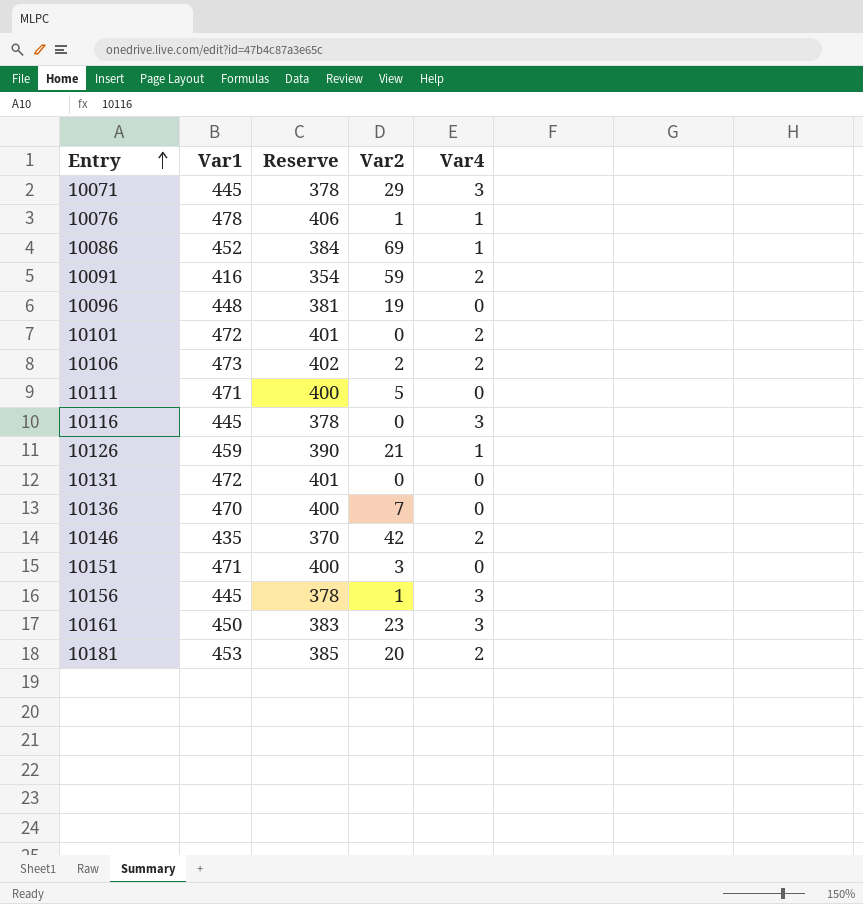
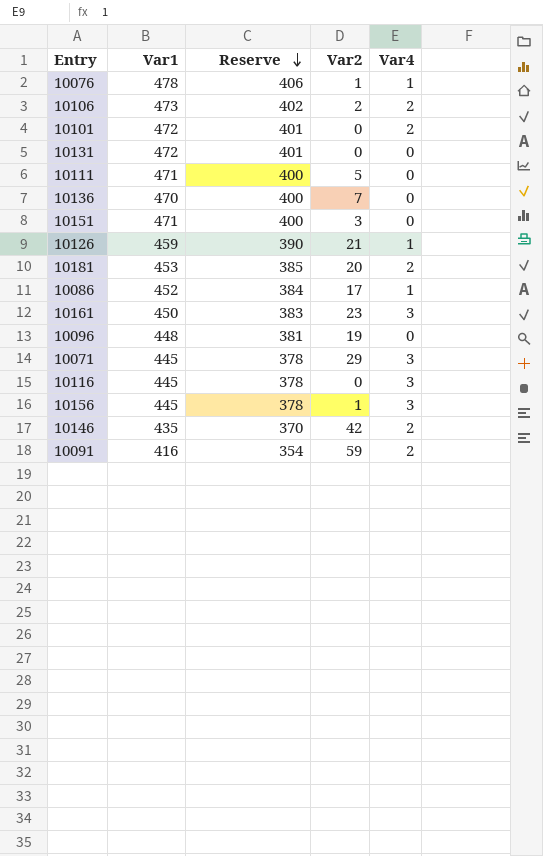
row order: Entry ascending -> Reserve descending
10086 | Var2: 69 -> 17

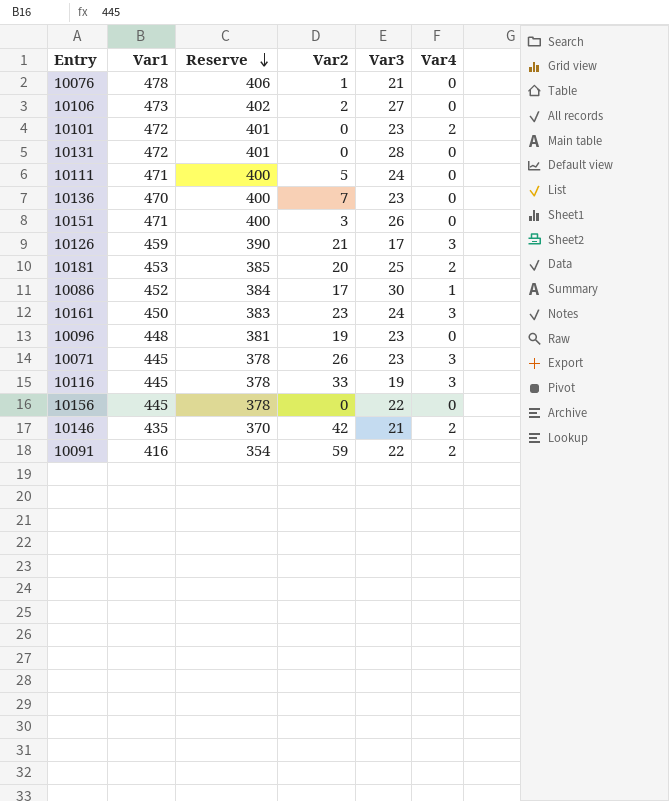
column Var3 | position: none -> 5
10076 | Var4: 1 -> 0
10106 | Var4: 2 -> 0
10126 | Var4: 1 -> 3
10071 | Var2: 29 -> 26
10116 | Var2: 0 -> 33
10156 | Var2: 1 -> 0
10156 | Var4: 3 -> 0

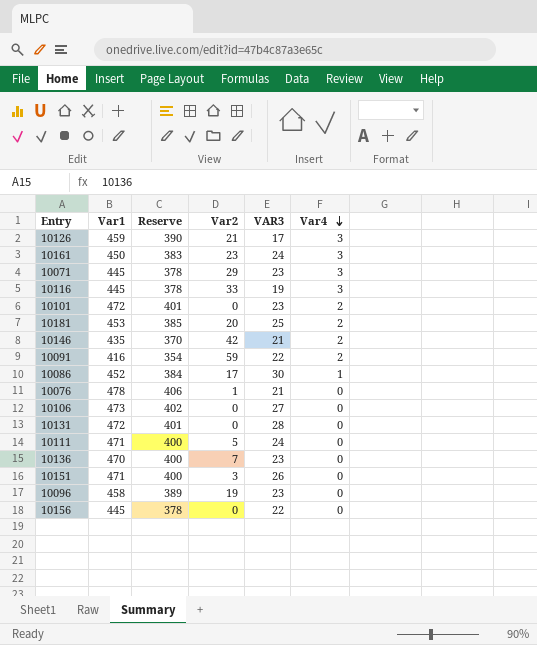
row order: Reserve descending -> Var4 descending
column name: Var3 -> VAR3
10071 | Var2: 26 -> 29
10106 | Var2: 2 -> 0
10096 | Var1: 448 -> 458
10096 | Reserve: 381 -> 389

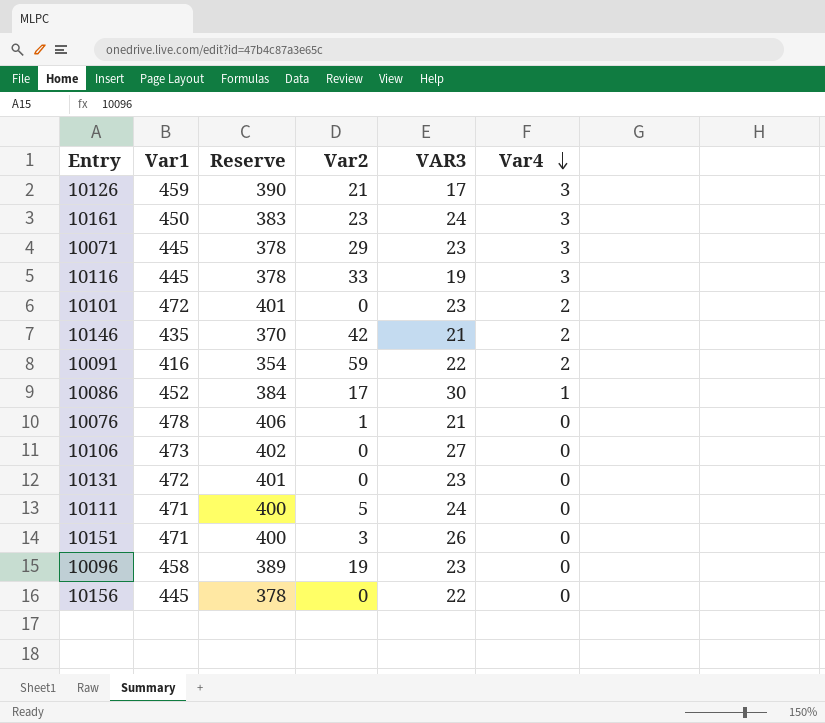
row 10181: 453 | 385 | 20 | 25 | 2 -> none
row 10136: 470 | 400 | 7 | 23 | 0 -> none
10131 | VAR3: 28 -> 23

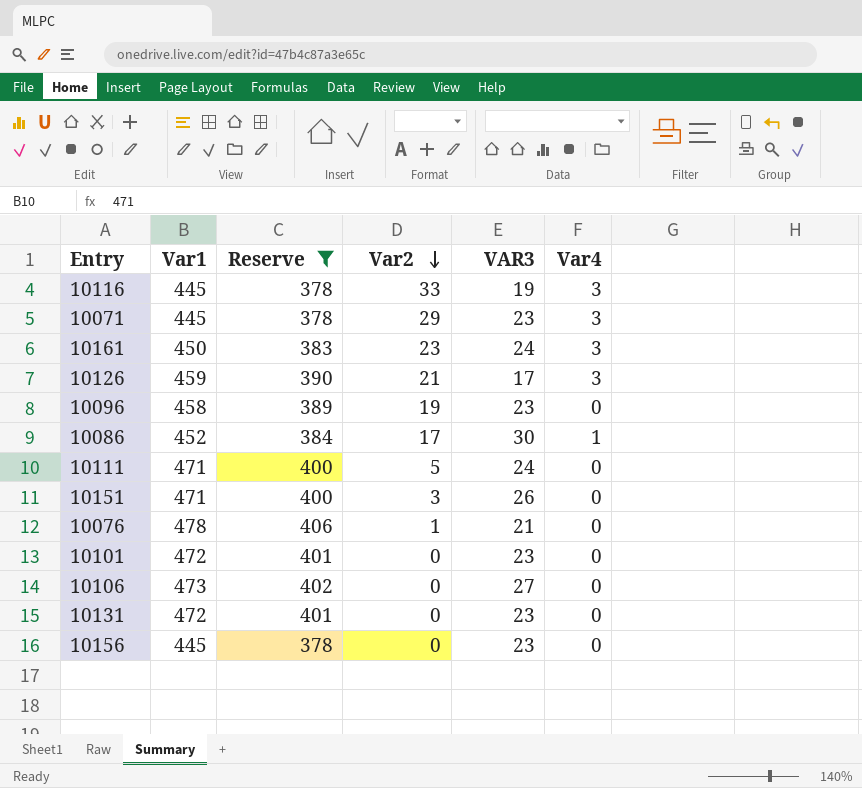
filter: none -> Reserve >= 378
row order: Var4 descending -> Var2 descending
10101 | Var4: 2 -> 0
10156 | VAR3: 22 -> 23

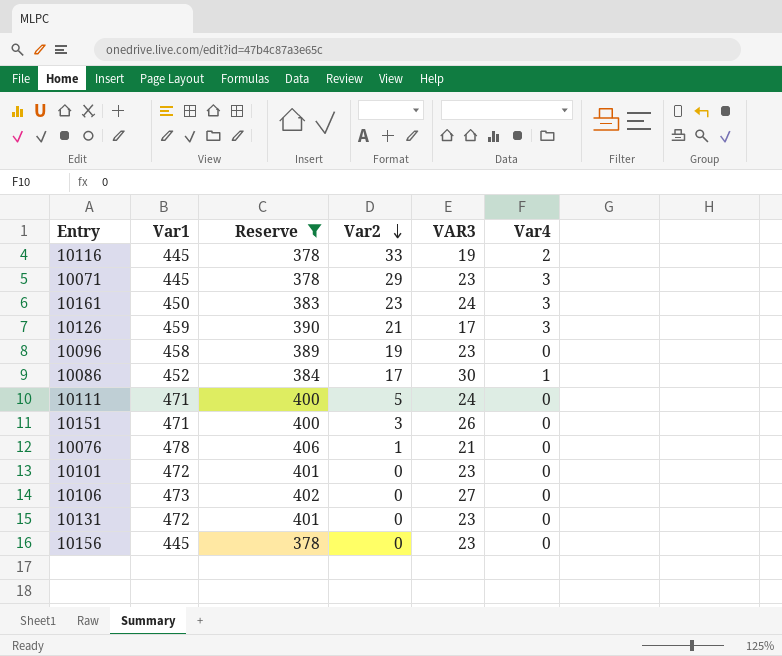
10116 | Var4: 3 -> 2

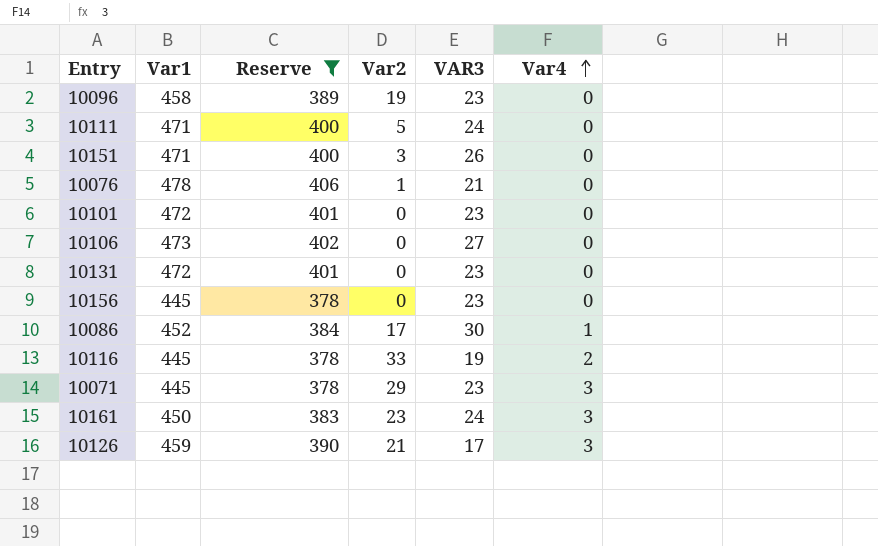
row order: Var2 descending -> Var4 ascending

